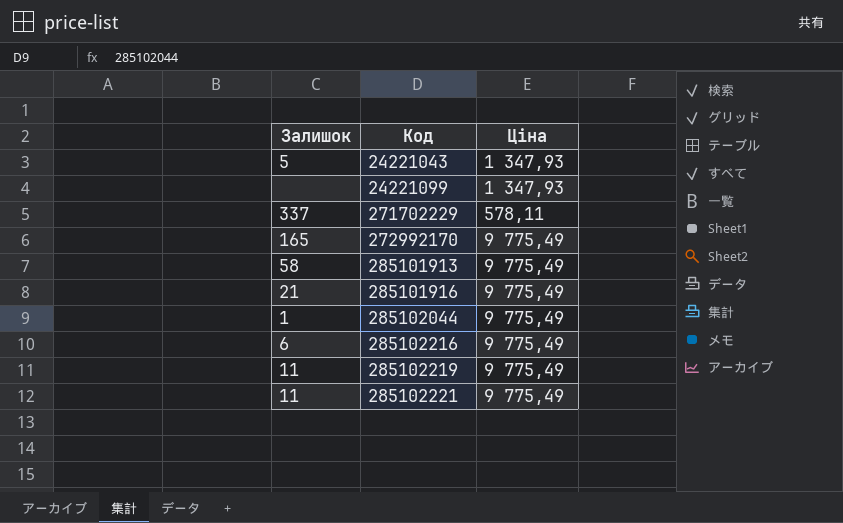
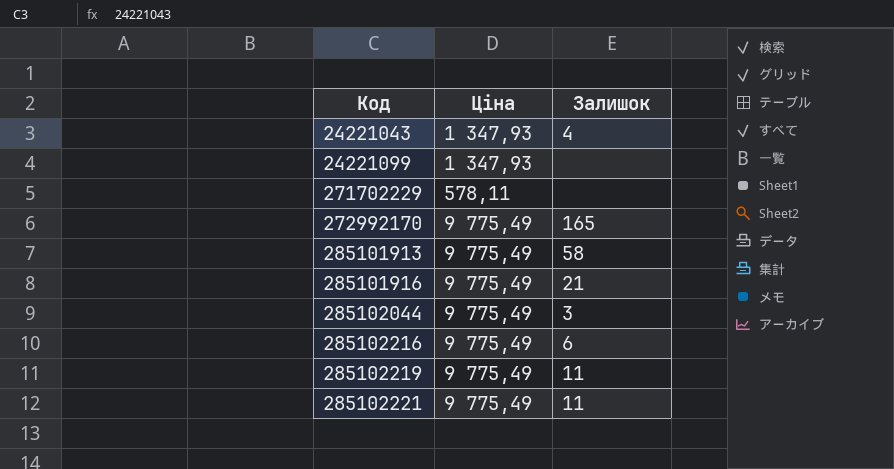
column Залишок | position: 1 -> 3
24221043 | Залишок: 5 -> 4
271702229 | Залишок: 337 -> none
285102044 | Залишок: 1 -> 3

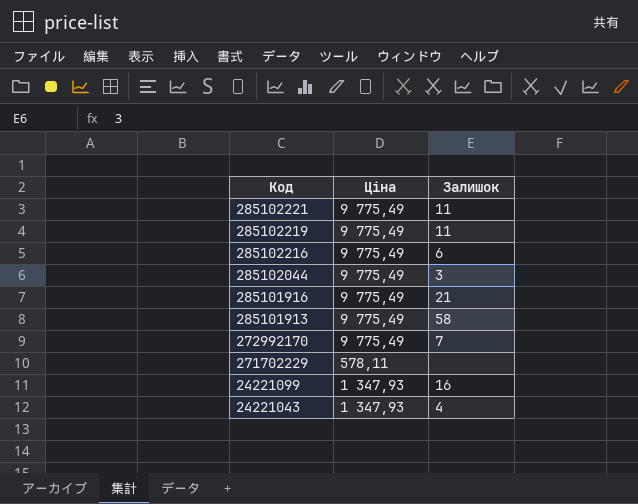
row order: Код ascending -> Код descending
272992170 | Залишок: 165 -> 7
24221099 | Залишок: none -> 16

